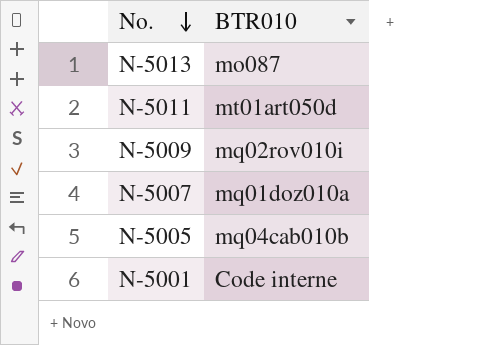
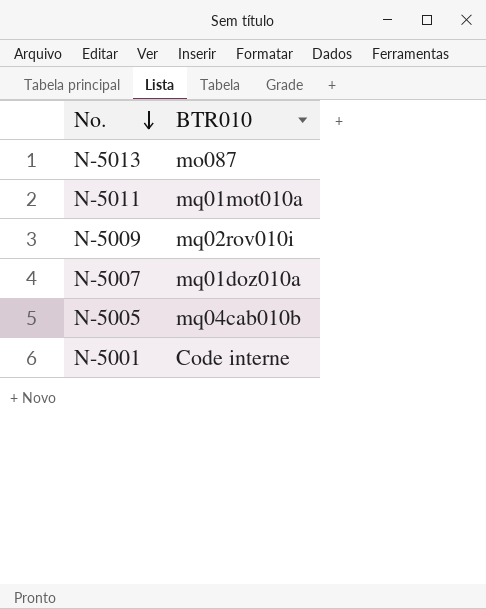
N-5011 | BTR010: mt01art050d -> mq01mot010a

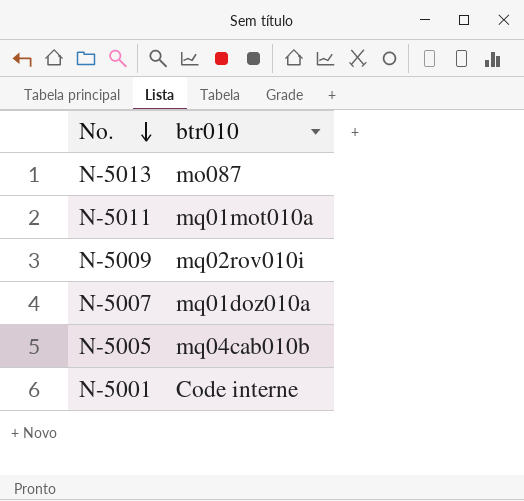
column name: BTR010 -> btr010

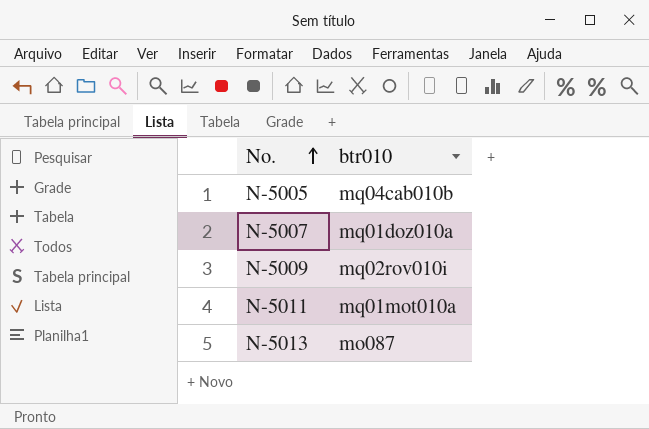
row order: No. descending -> No. ascending
row N-5001: Code interne -> none

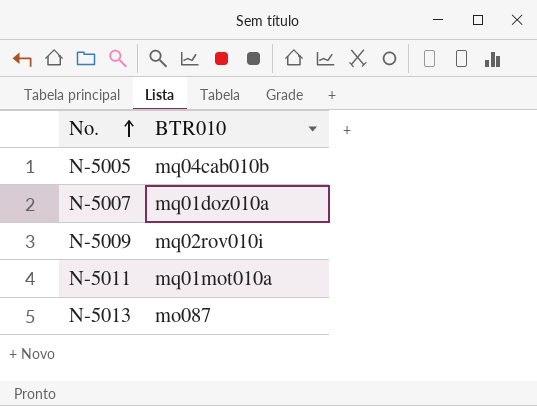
column name: btr010 -> BTR010

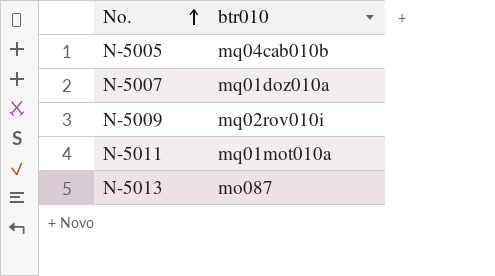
column name: BTR010 -> btr010

